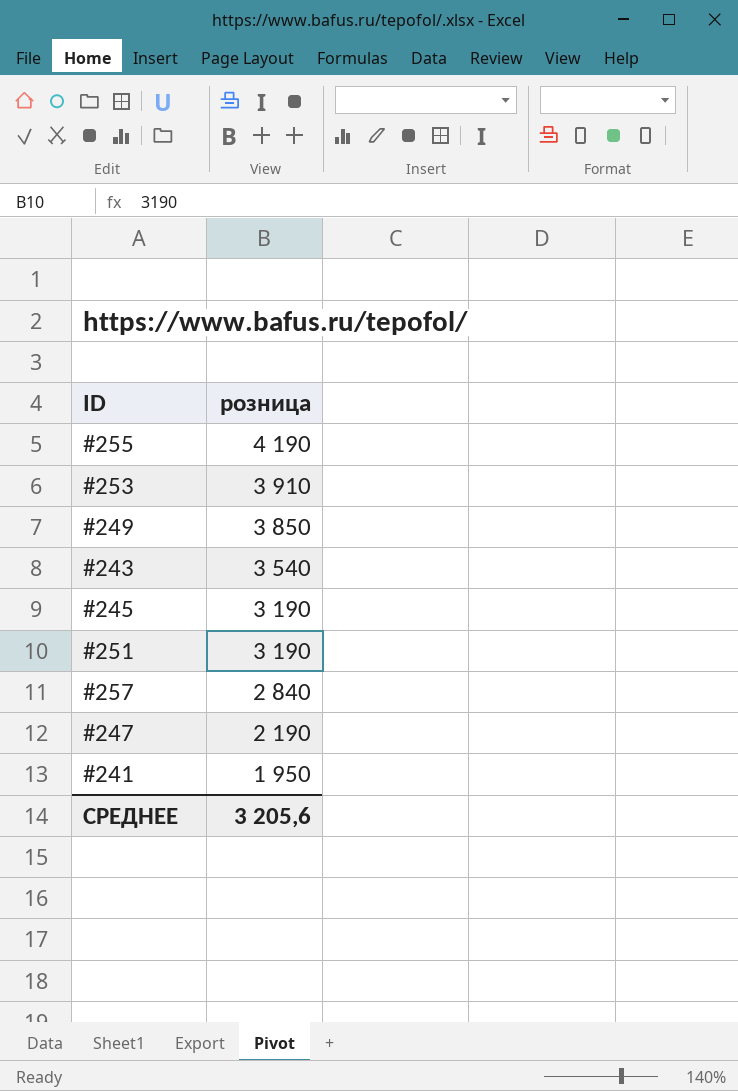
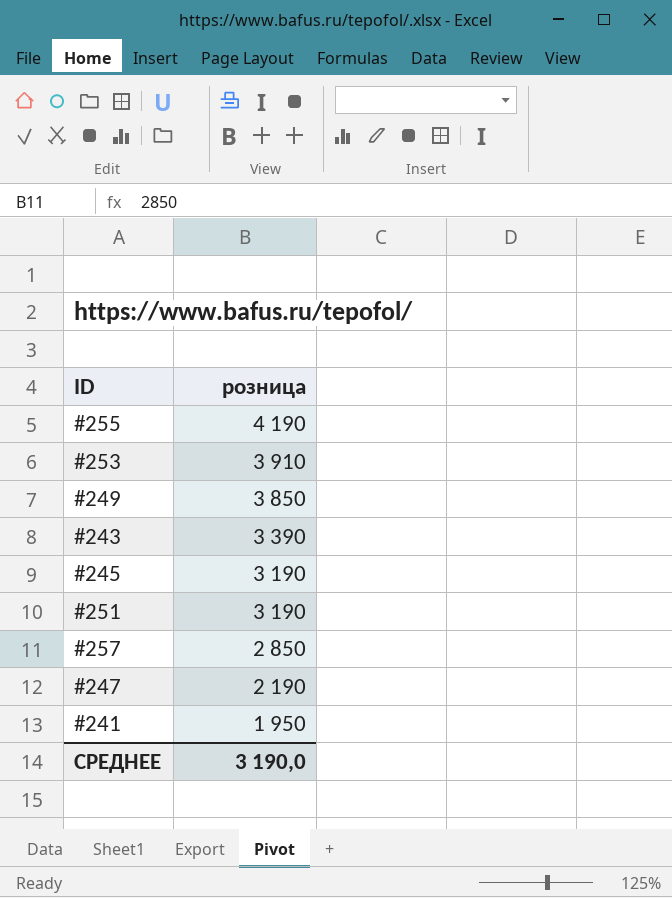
#243 | розница: 3 540 -> 3 390
#257 | розница: 2 840 -> 2 850
СРЕДНЕЕ | розница: 3 205,6 -> 3 190,0

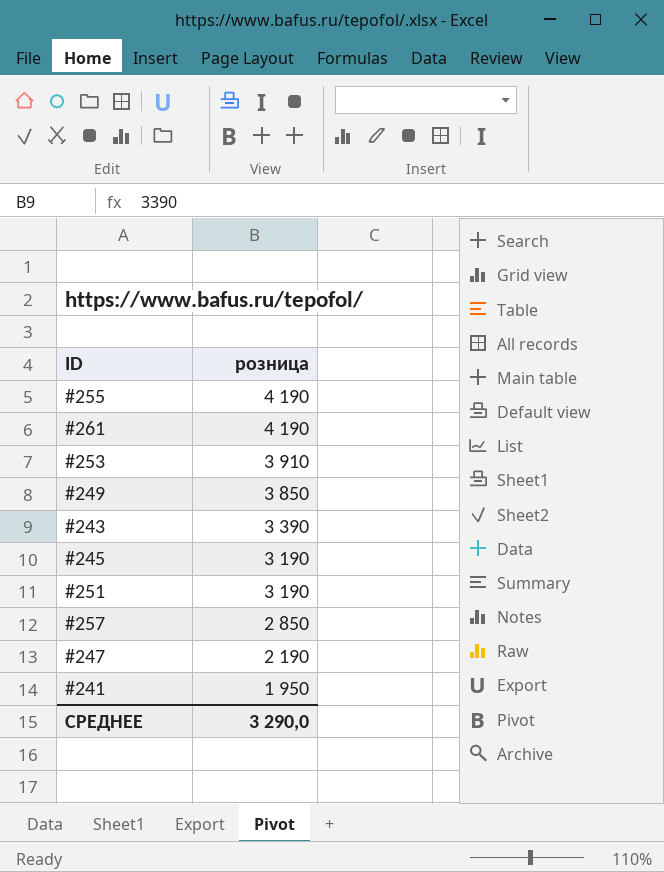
row #261: none -> 4 190
СРЕДНЕЕ | розница: 3 190,0 -> 3 290,0

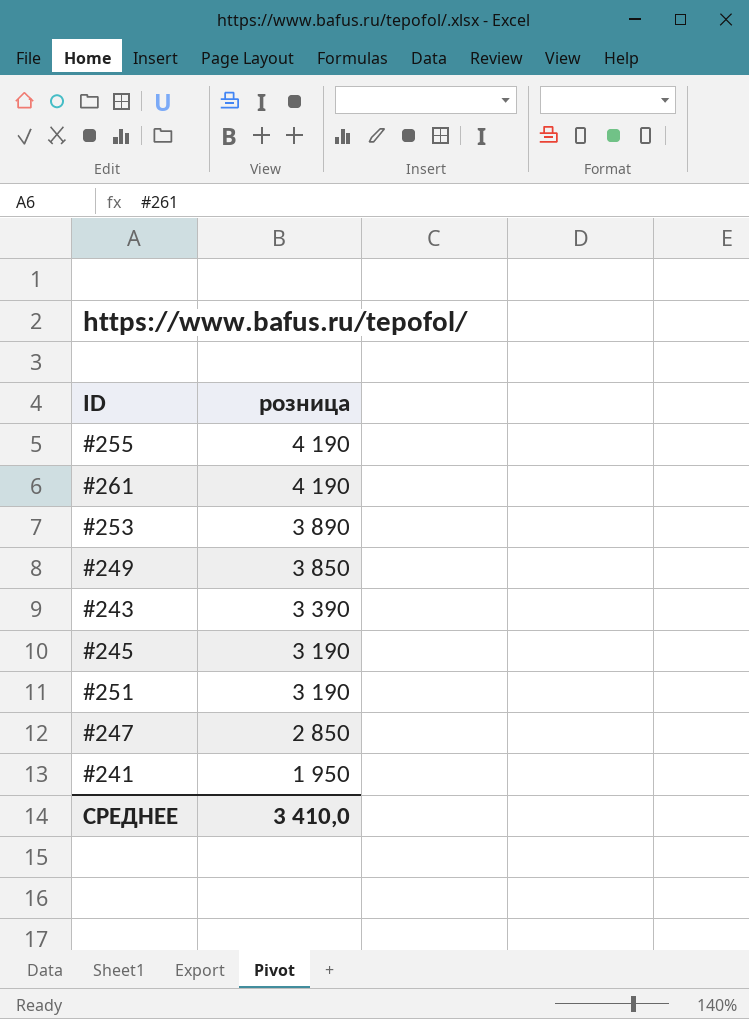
row #257: 2 850 -> none
#253 | розница: 3 910 -> 3 890
#247 | розница: 2 190 -> 2 850
СРЕДНЕЕ | розница: 3 290,0 -> 3 410,0

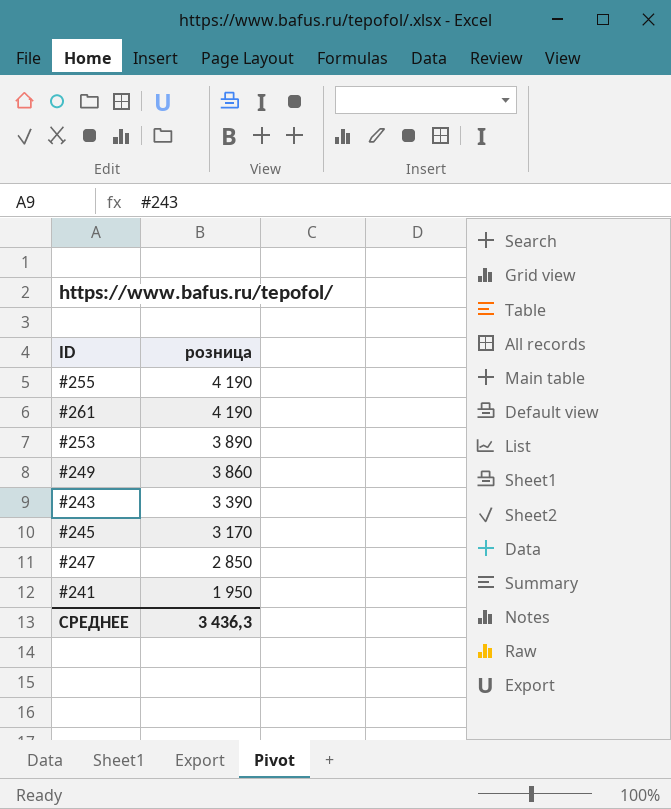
row #251: 3 190 -> none
#249 | розница: 3 850 -> 3 860
#245 | розница: 3 190 -> 3 170
СРЕДНЕЕ | розница: 3 410,0 -> 3 436,3

